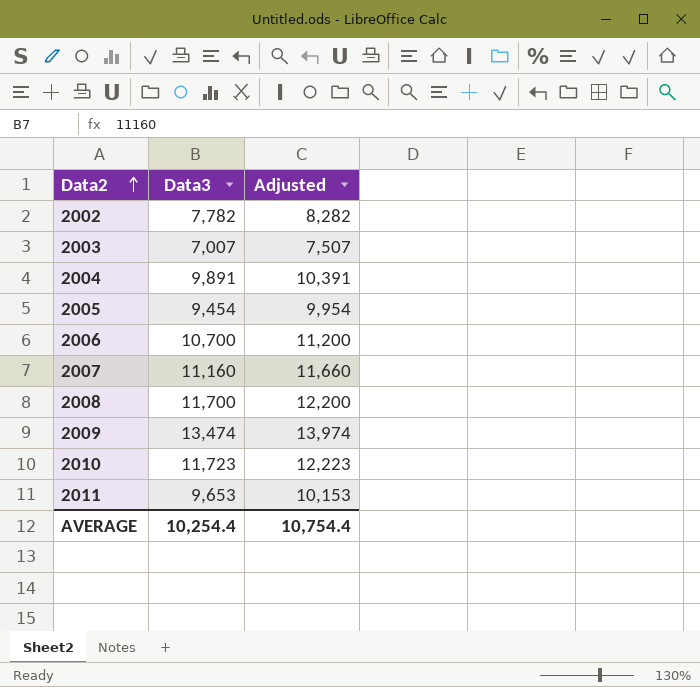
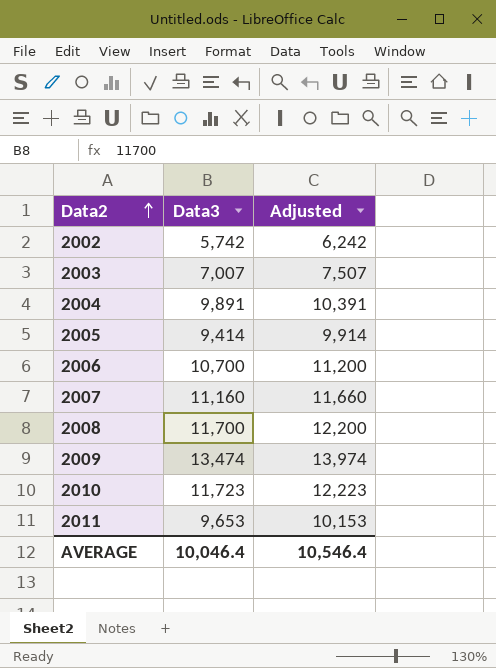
2002 | Data3: 7,782 -> 5,742
2002 | Adjusted: 8,282 -> 6,242
2005 | Data3: 9,454 -> 9,414
2005 | Adjusted: 9,954 -> 9,914
AVERAGE | Data3: 10,254.4 -> 10,046.4
AVERAGE | Adjusted: 10,754.4 -> 10,546.4

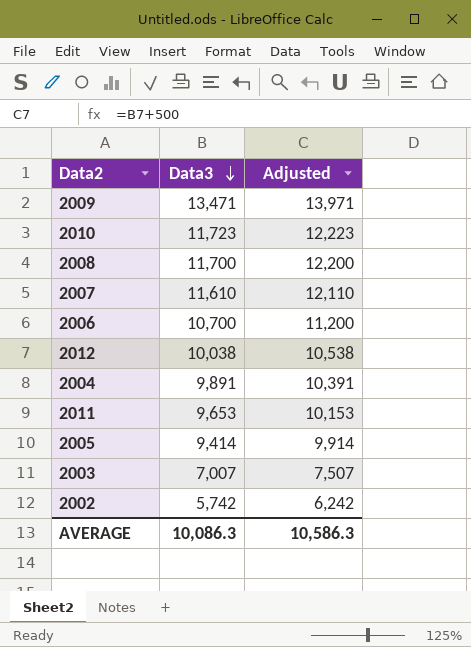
row order: Data2 ascending -> Data3 descending
2009 | Data3: 13,474 -> 13,471
2009 | Adjusted: 13,974 -> 13,971
2007 | Data3: 11,160 -> 11,610
2007 | Adjusted: 11,660 -> 12,110
row 2012: none -> 10,038 | 10,538
AVERAGE | Data3: 10,046.4 -> 10,086.3
AVERAGE | Adjusted: 10,546.4 -> 10,586.3

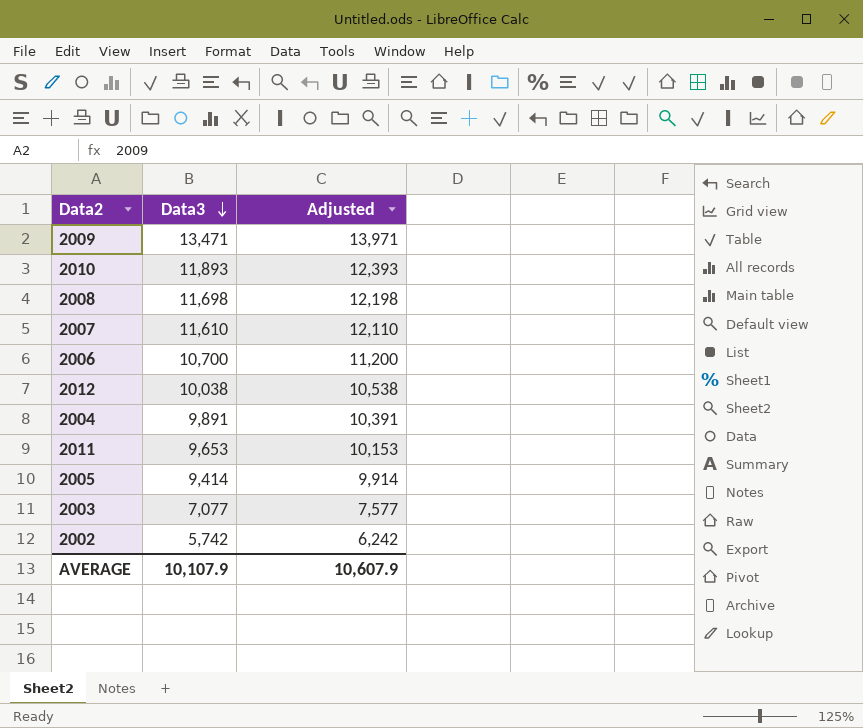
2010 | Data3: 11,723 -> 11,893
2010 | Adjusted: 12,223 -> 12,393
2008 | Data3: 11,700 -> 11,698
2008 | Adjusted: 12,200 -> 12,198
2003 | Data3: 7,007 -> 7,077
2003 | Adjusted: 7,507 -> 7,577
AVERAGE | Data3: 10,086.3 -> 10,107.9
AVERAGE | Adjusted: 10,586.3 -> 10,607.9

